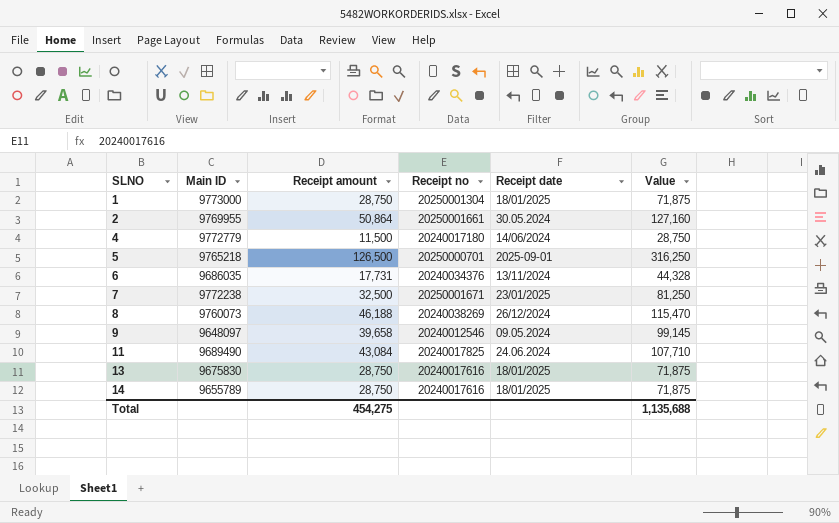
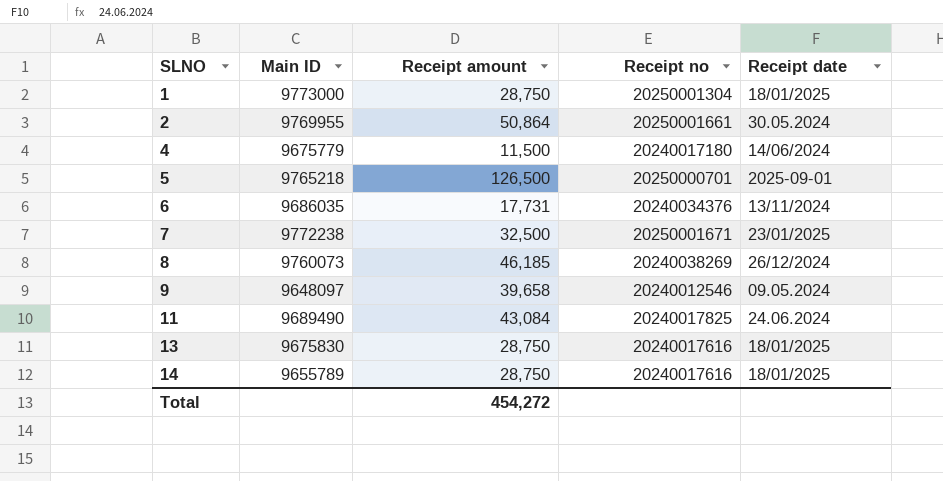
column Value | formula: [Receipt amount] * 2.5 -> none
4 | Main ID: 9772779 -> 9675779
8 | Receipt amount: 46,188 -> 46,185
Total | Receipt amount: 454,275 -> 454,272

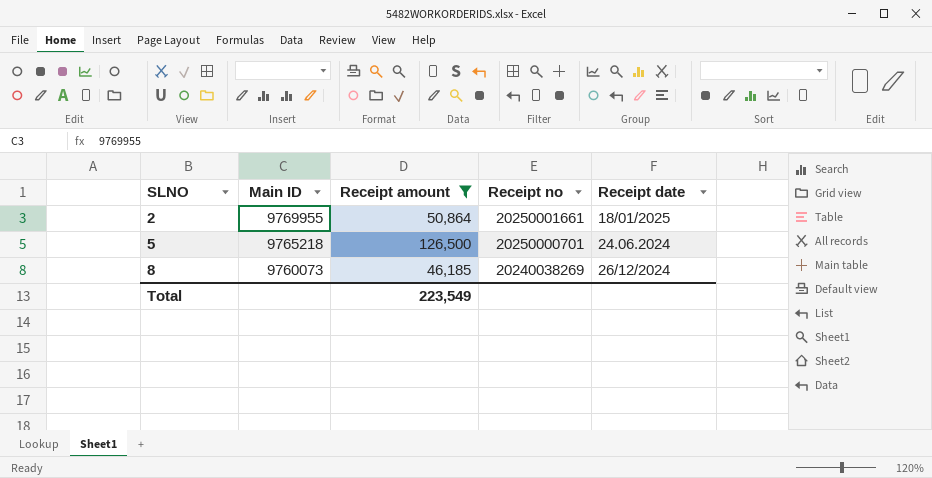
filter: none -> Receipt amount >= 46,185
2 | Receipt date: 30.05.2024 -> 18/01/2025
5 | Receipt date: 2025-09-01 -> 24.06.2024
Total | Receipt amount: 454,272 -> 223,549

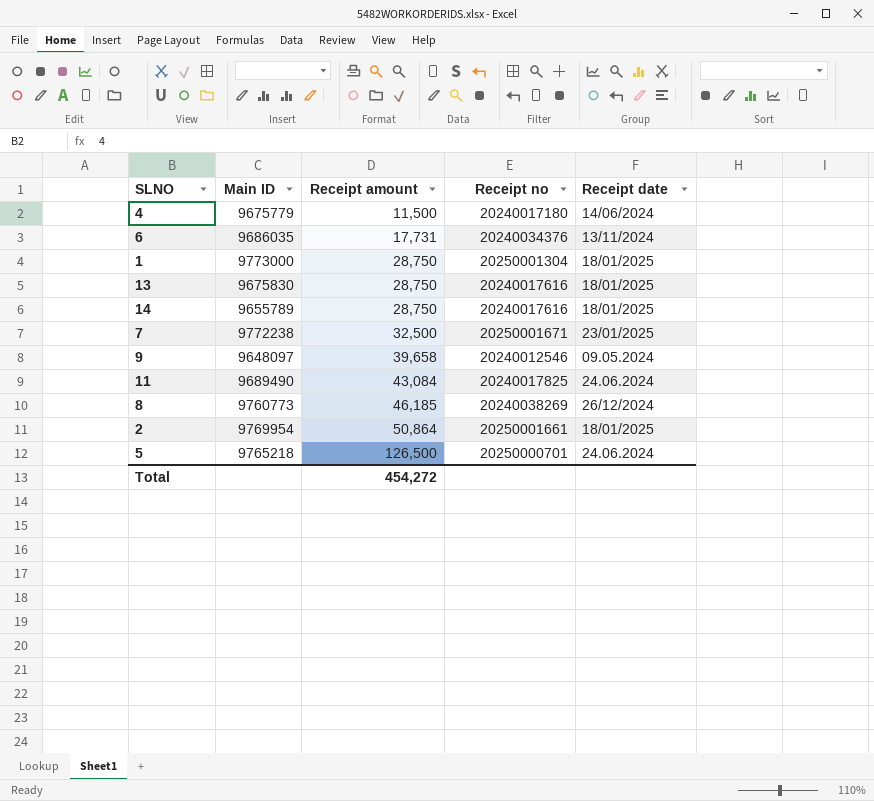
filter: Receipt amount >= 46,185 -> none
row order: SLNO ascending -> Receipt amount ascending
8 | Main ID: 9760073 -> 9760773
2 | Main ID: 9769955 -> 9769954
Total | Receipt amount: 223,549 -> 454,272

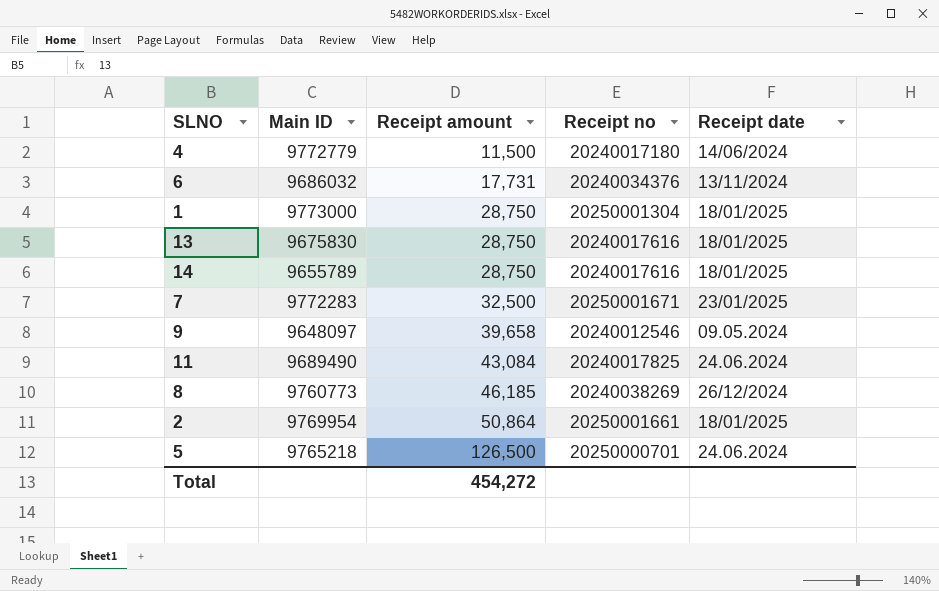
4 | Main ID: 9675779 -> 9772779
6 | Main ID: 9686035 -> 9686032
7 | Main ID: 9772238 -> 9772283

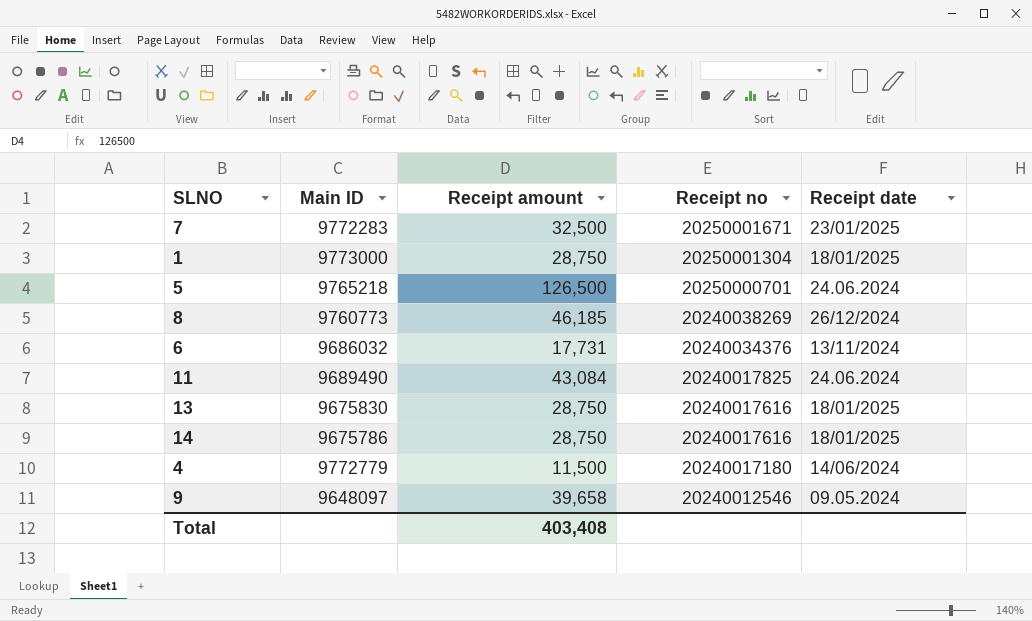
row order: Receipt amount ascending -> Receipt no descending
row 2: 9769954 | 50,864 | 20250001661 | 18/01/2025 -> none
14 | Main ID: 9655789 -> 9675786
Total | Receipt amount: 454,272 -> 403,408

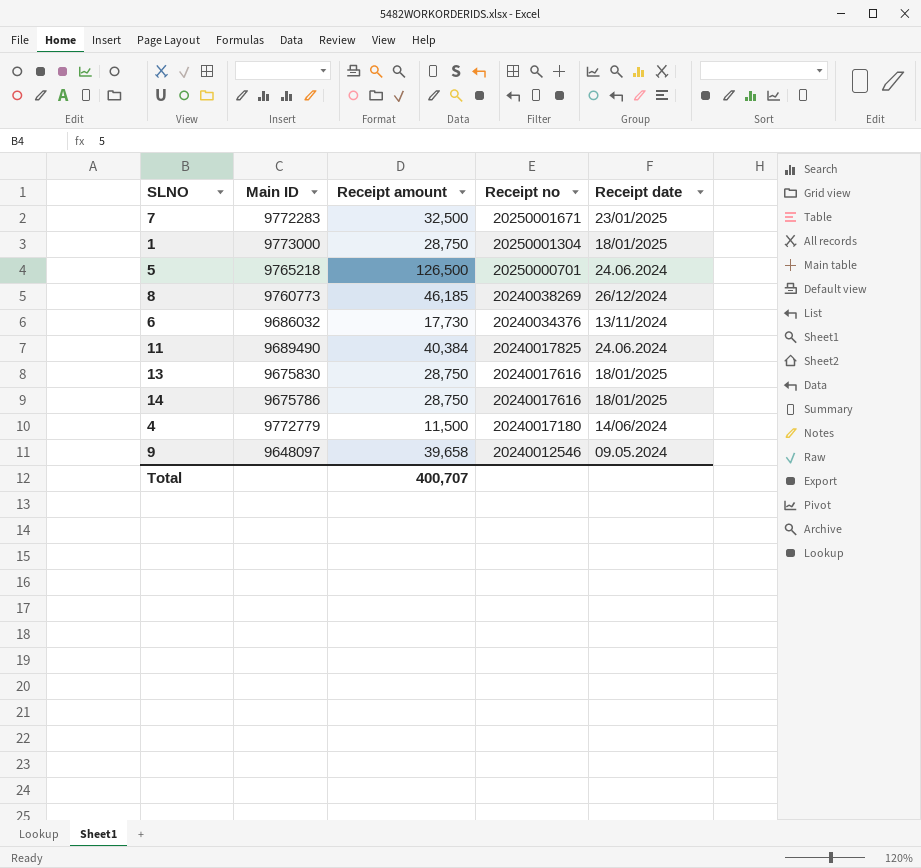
6 | Receipt amount: 17,731 -> 17,730
11 | Receipt amount: 43,084 -> 40,384
Total | Receipt amount: 403,408 -> 400,707

